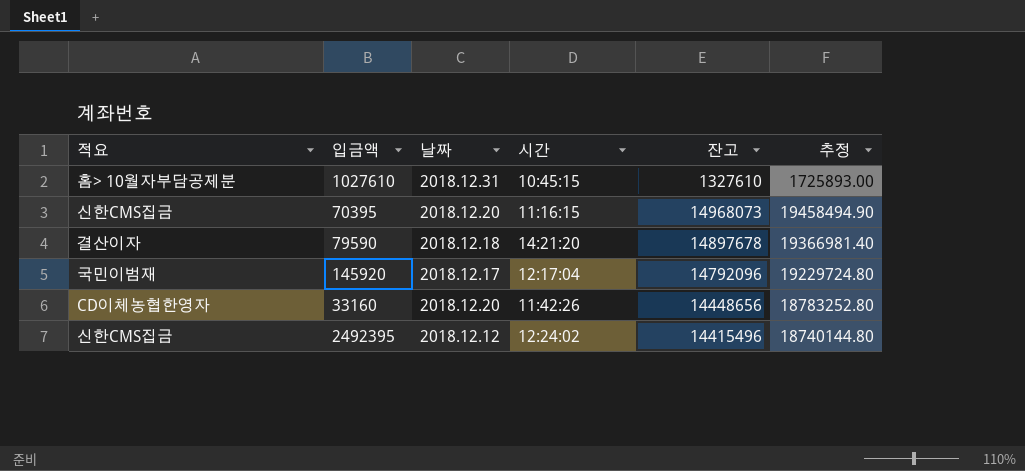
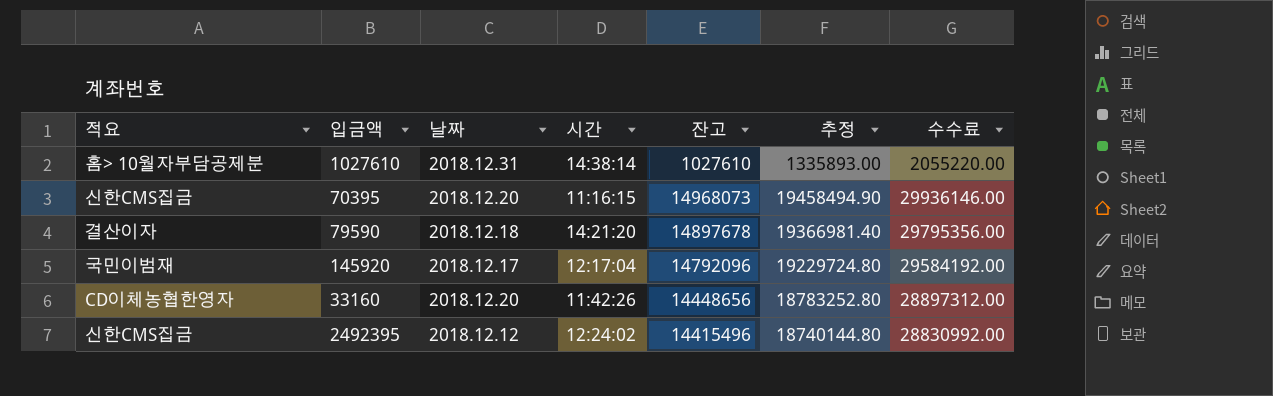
column 수수료 | formula: none -> [잔고] * 2
1027610 | 시간: 10:45:15 -> 14:38:14
1027610 | 잔고: 1327610 -> 1027610
1027610 | 추정: 1725893.00 -> 1335893.00

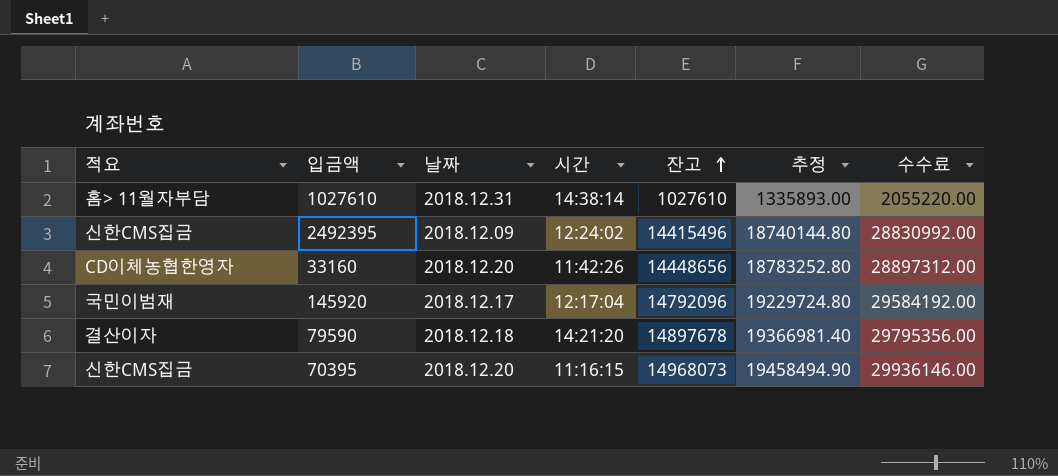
row order: none -> 잔고 ascending
1027610 | 적요: 홈> 10월자부담공제분 -> 홈> 11월자부담
2492395 | 날짜: 2018.12.12 -> 2018.12.09

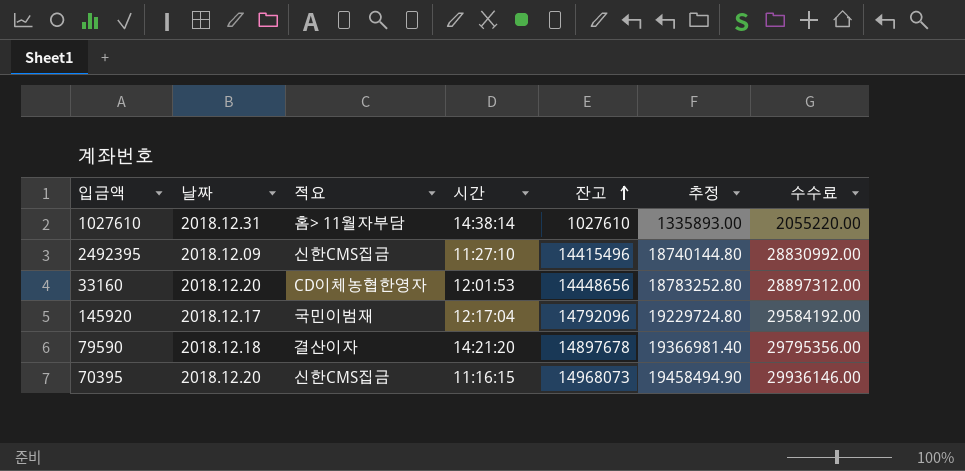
column 적요 | position: 1 -> 3
2492395 | 시간: 12:24:02 -> 11:27:10
33160 | 시간: 11:42:26 -> 12:01:53

